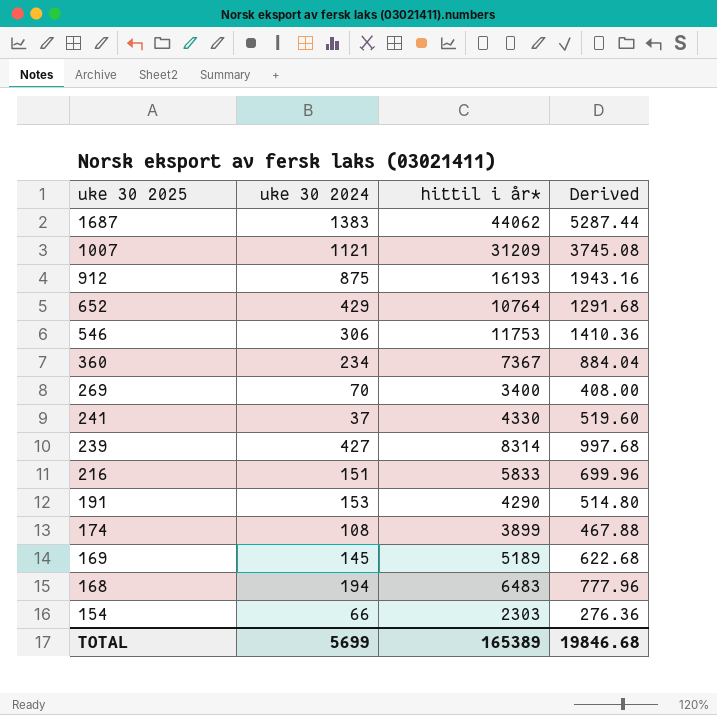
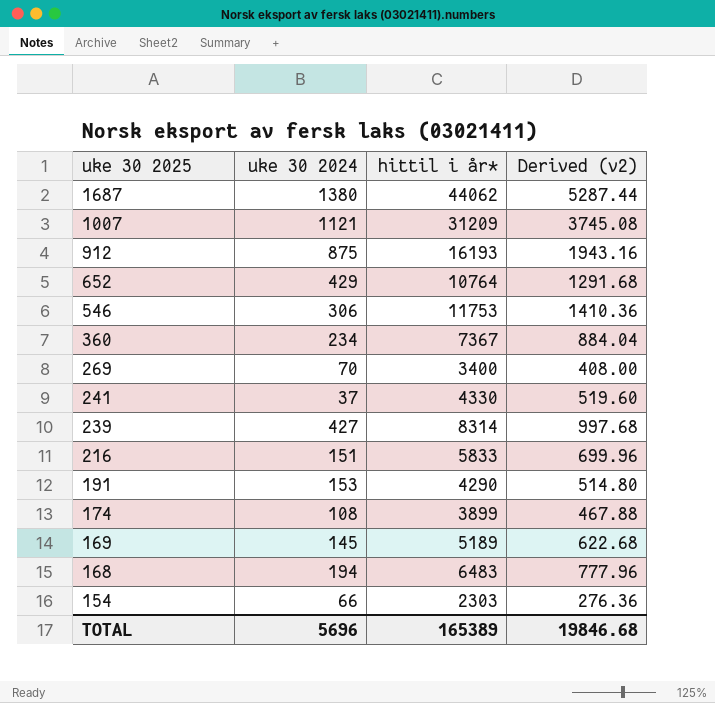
column name: Derived -> Derived (v2)
1687 | uke 30 2024: 1383 -> 1380
TOTAL | uke 30 2024: 5699 -> 5696

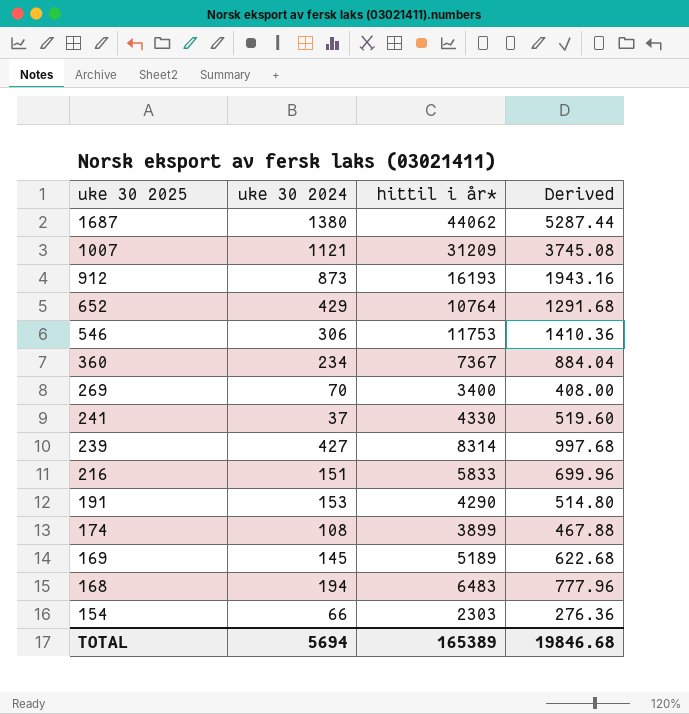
column name: Derived (v2) -> Derived
912 | uke 30 2024: 875 -> 873
TOTAL | uke 30 2024: 5696 -> 5694

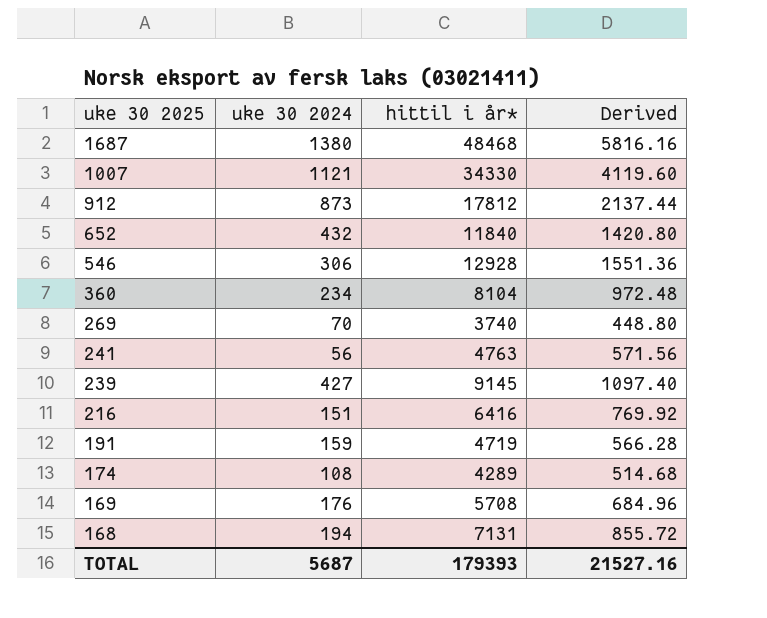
row 154: 66 | 2303 | 276.36 -> none
1687 | hittil i år*: 44062 -> 48468
1687 | Derived: 5287.44 -> 5816.16
1007 | hittil i år*: 31209 -> 34330
1007 | Derived: 3745.08 -> 4119.60
912 | hittil i år*: 16193 -> 17812
912 | Derived: 1943.16 -> 2137.44
652 | uke 30 2024: 429 -> 432
652 | hittil i år*: 10764 -> 11840
652 | Derived: 1291.68 -> 1420.80
546 | hittil i år*: 11753 -> 12928
546 | Derived: 1410.36 -> 1551.36
360 | hittil i år*: 7367 -> 8104
360 | Derived: 884.04 -> 972.48
269 | hittil i år*: 3400 -> 3740
269 | Derived: 408.00 -> 448.80
241 | uke 30 2024: 37 -> 56
241 | hittil i år*: 4330 -> 4763
241 | Derived: 519.60 -> 571.56
239 | hittil i år*: 8314 -> 9145
239 | Derived: 997.68 -> 1097.40
216 | hittil i år*: 5833 -> 6416
216 | Derived: 699.96 -> 769.92
191 | uke 30 2024: 153 -> 159
191 | hittil i år*: 4290 -> 4719
191 | Derived: 514.80 -> 566.28
174 | hittil i år*: 3899 -> 4289
174 | Derived: 467.88 -> 514.68
169 | uke 30 2024: 145 -> 176
169 | hittil i år*: 5189 -> 5708
169 | Derived: 622.68 -> 684.96
168 | hittil i år*: 6483 -> 7131
168 | Derived: 777.96 -> 855.72
TOTAL | uke 30 2024: 5694 -> 5687
TOTAL | hittil i år*: 165389 -> 179393
TOTAL | Derived: 19846.68 -> 21527.16

